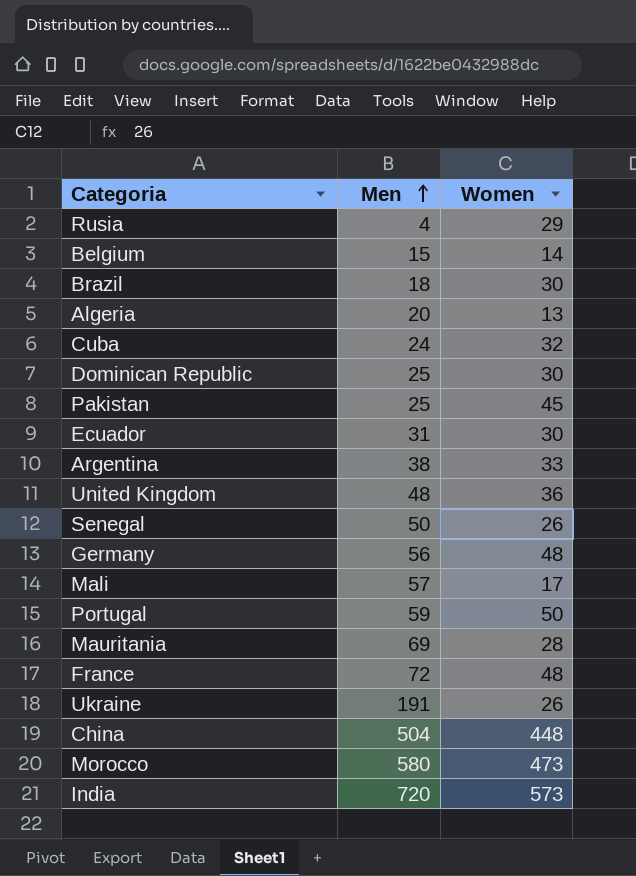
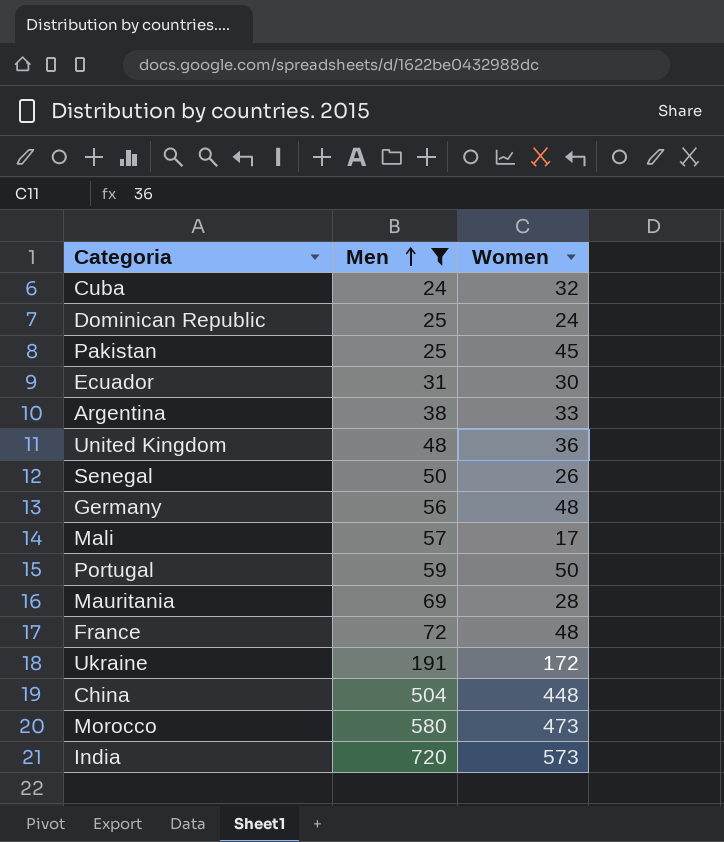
filter: none -> Men >= 24
Dominican Republic | Women: 30 -> 24
Ukraine | Women: 26 -> 172

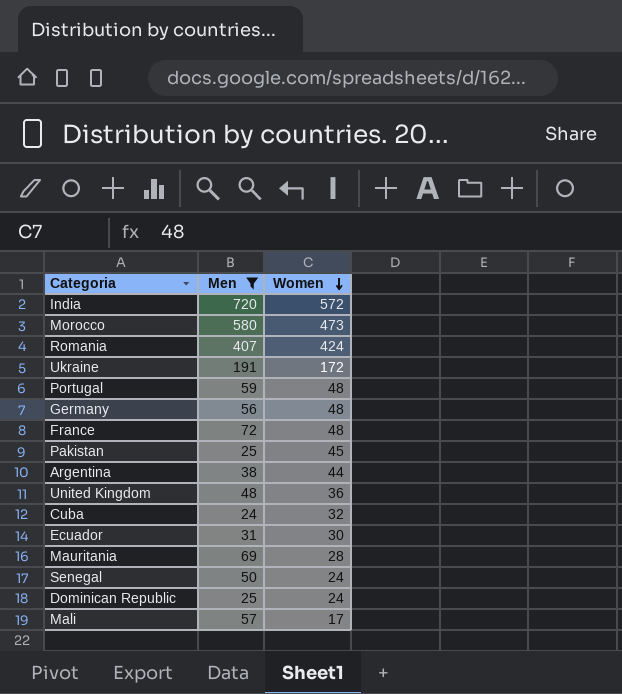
row order: Men ascending -> Women descending
row China: 504 | 448 -> none
India | Women: 573 -> 572
row Romania: none -> 407 | 424
Portugal | Women: 50 -> 48
Argentina | Women: 33 -> 44
Senegal | Women: 26 -> 24

